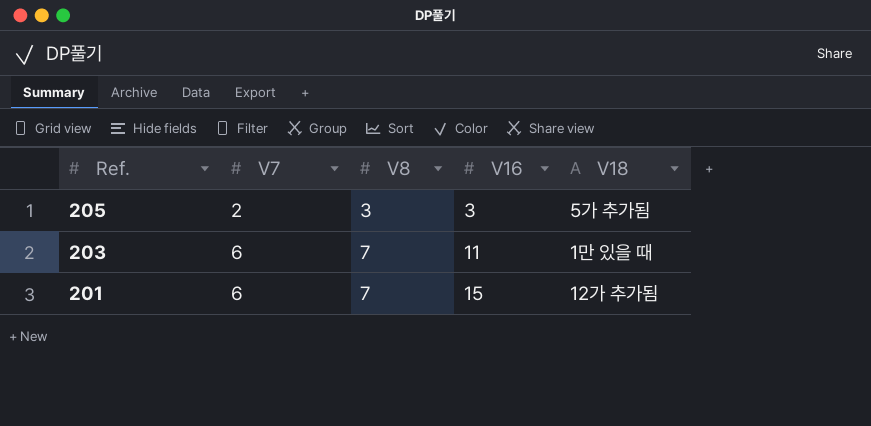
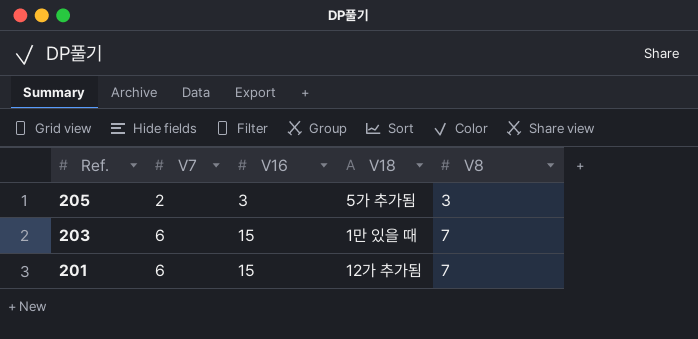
column V8 | position: 3 -> 5
203 | V16: 11 -> 15

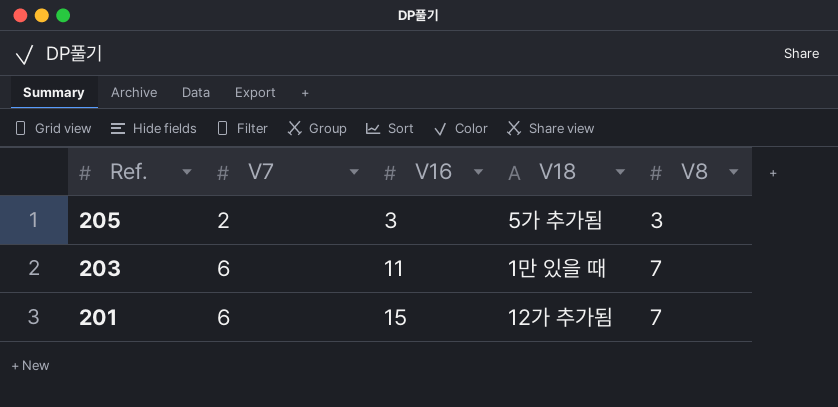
203 | V16: 15 -> 11

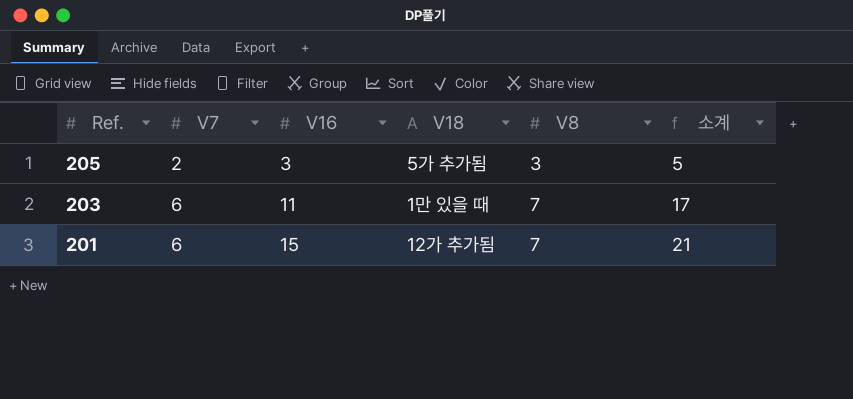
column 소계 | formula: none -> [V7] + [V16]

